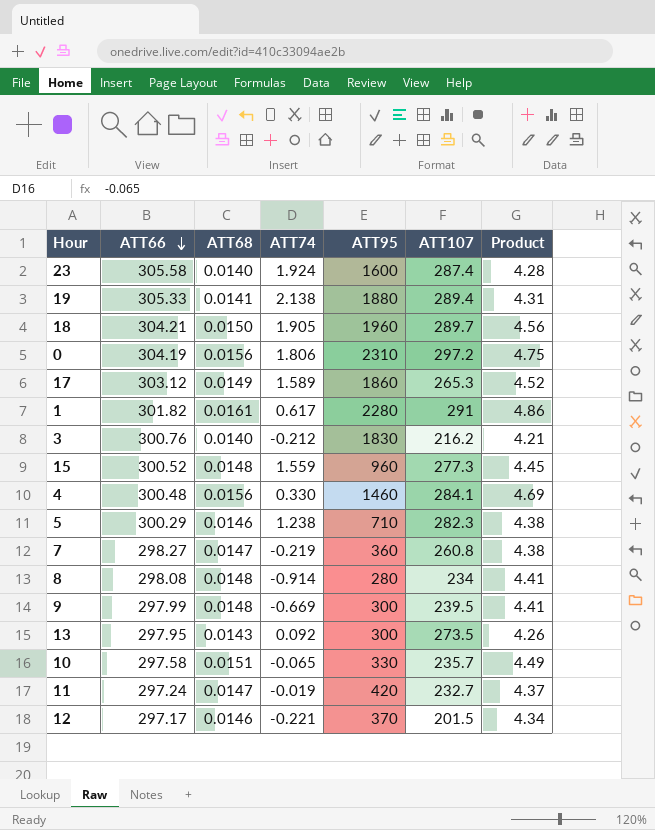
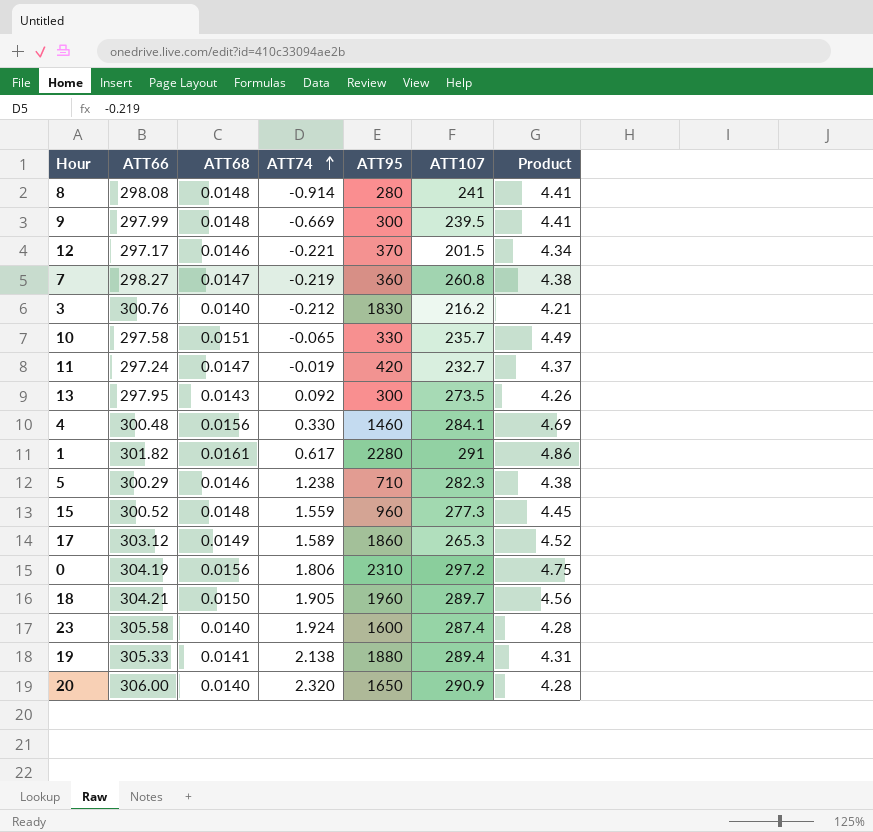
row order: ATT66 descending -> ATT74 ascending
8 | ATT107: 234 -> 241
row 20: none -> 306.00 | 0.0140 | 2.320 | 1650 | 290.9 | 4.28

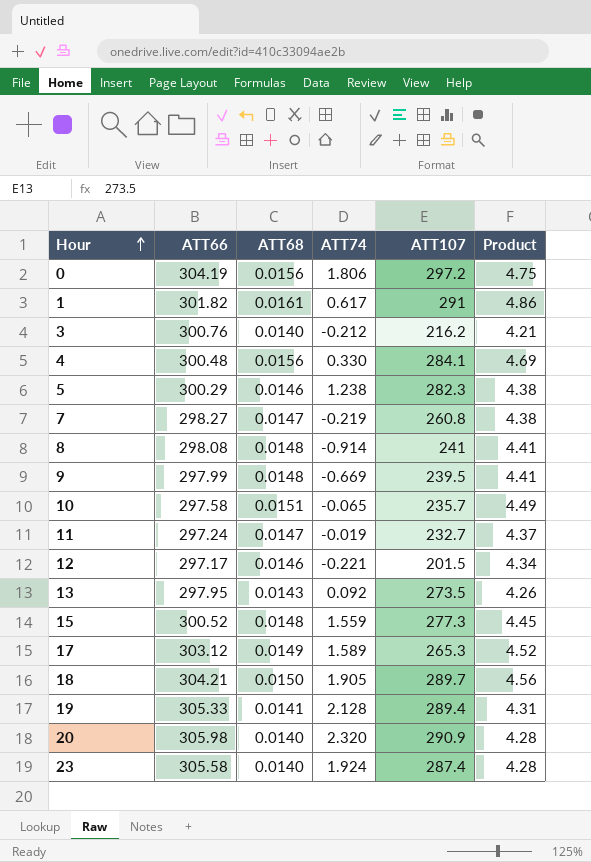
row order: ATT74 ascending -> Hour ascending
column ATT95 | position: 5 -> none
19 | ATT74: 2.138 -> 2.128
20 | ATT66: 306.00 -> 305.98

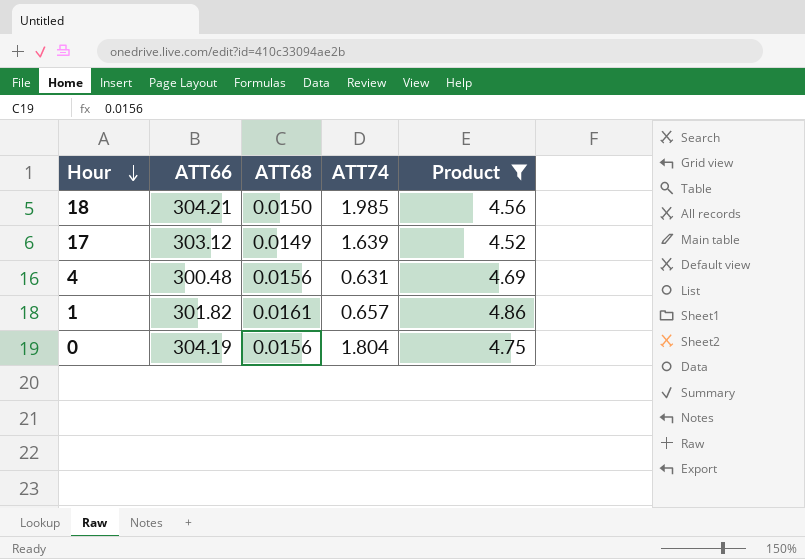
filter: none -> Product >= 4.52
row order: Hour ascending -> Hour descending
column ATT107 | position: 5 -> none
18 | ATT74: 1.905 -> 1.985
17 | ATT74: 1.589 -> 1.639
4 | ATT74: 0.330 -> 0.631
1 | ATT74: 0.617 -> 0.657
0 | ATT74: 1.806 -> 1.804

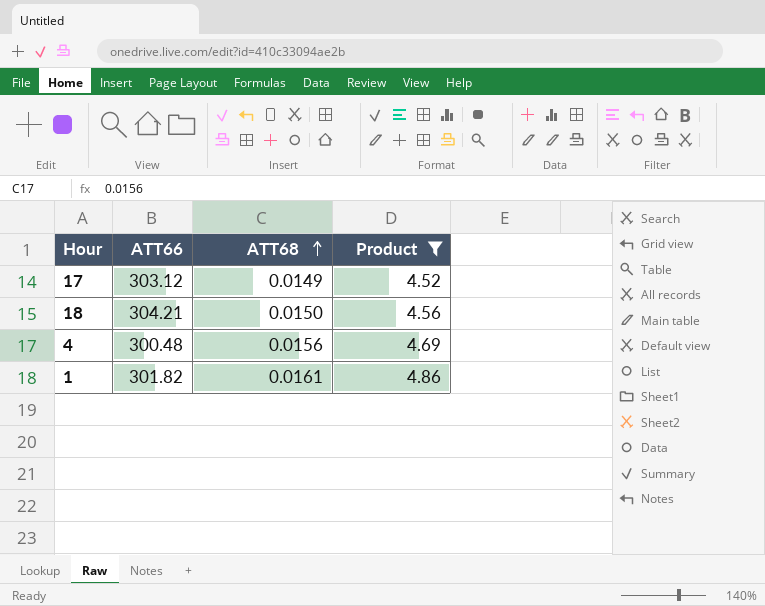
row order: Hour descending -> ATT68 ascending
column ATT74 | position: 4 -> none
row 0: 304.19 | 0.0156 | 1.804 | 4.75 -> none

